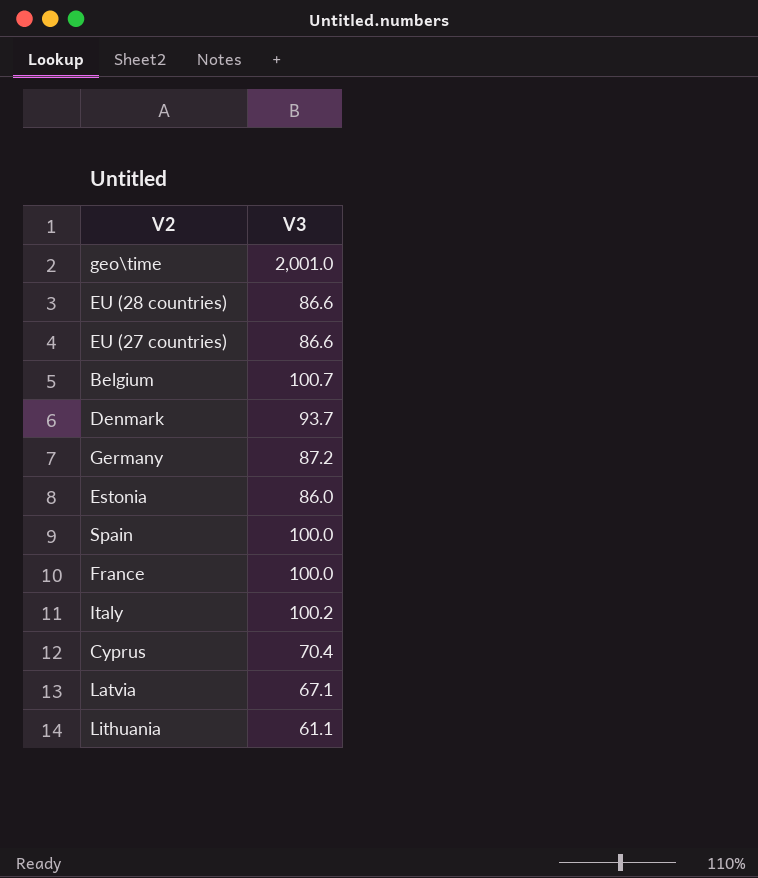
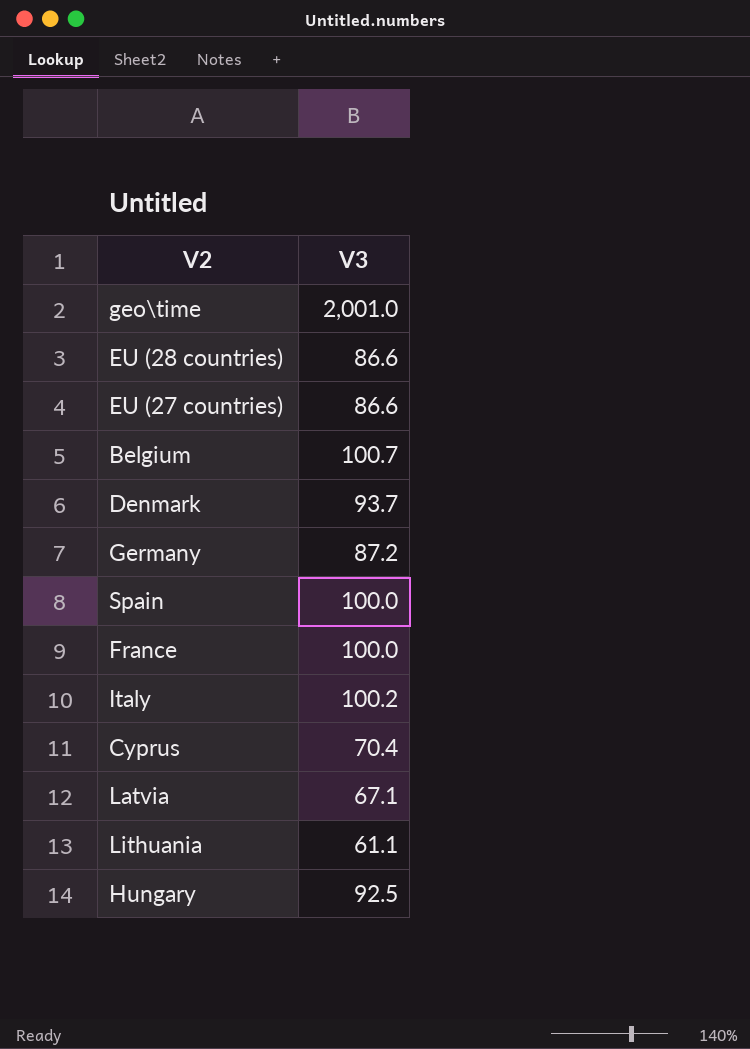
row Estonia: 86.0 -> none
row Hungary: none -> 92.5

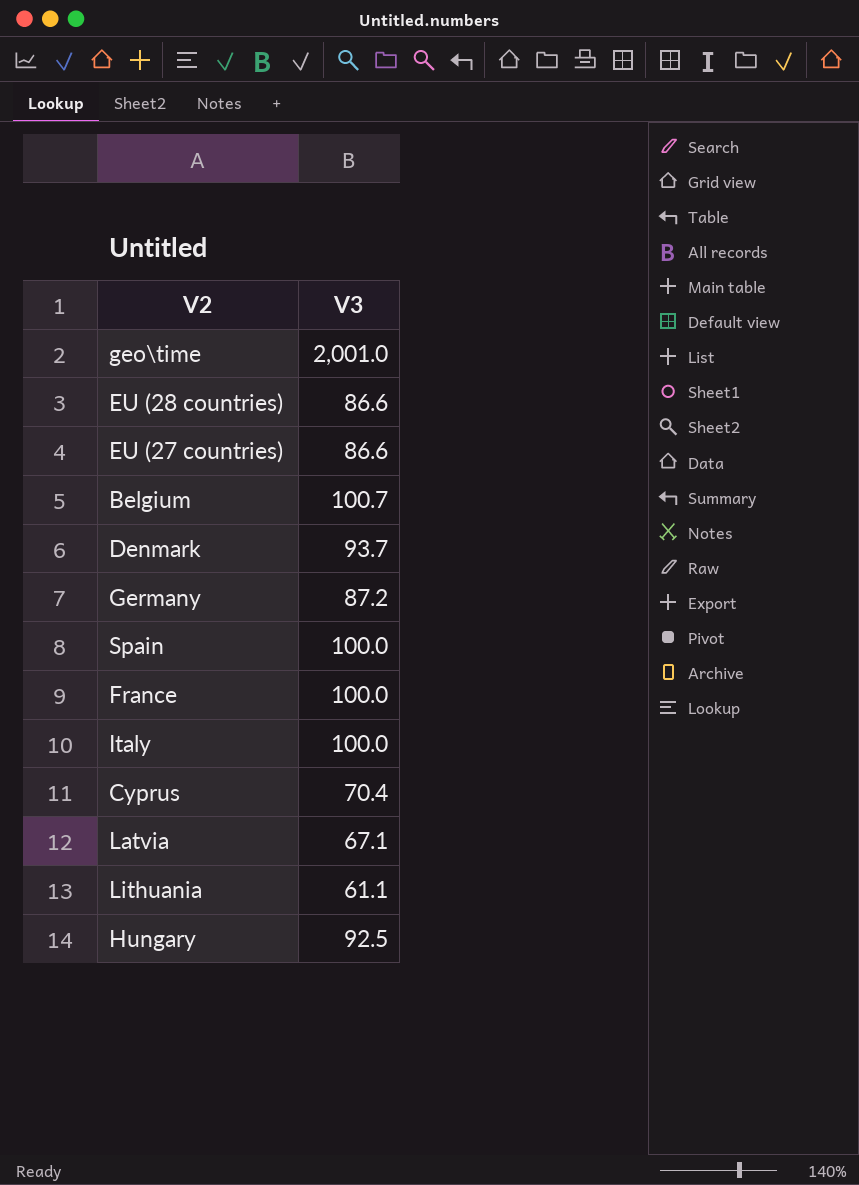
Italy | V3: 100.2 -> 100.0

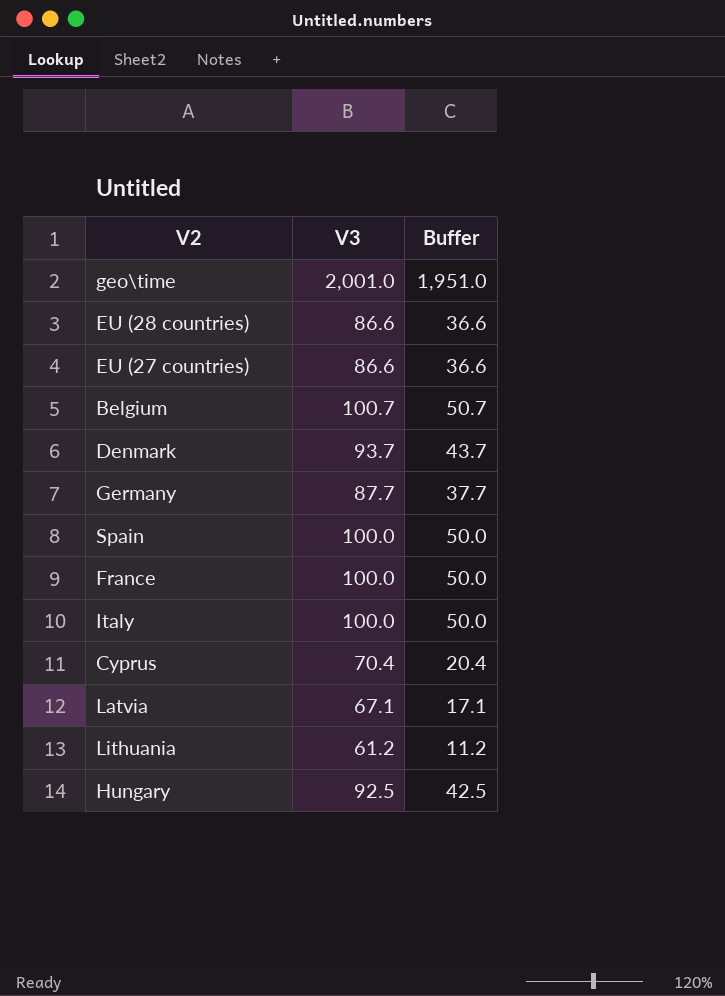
column Buffer | formula: none -> [V3] - 50
Germany | V3: 87.2 -> 87.7
Lithuania | V3: 61.1 -> 61.2

